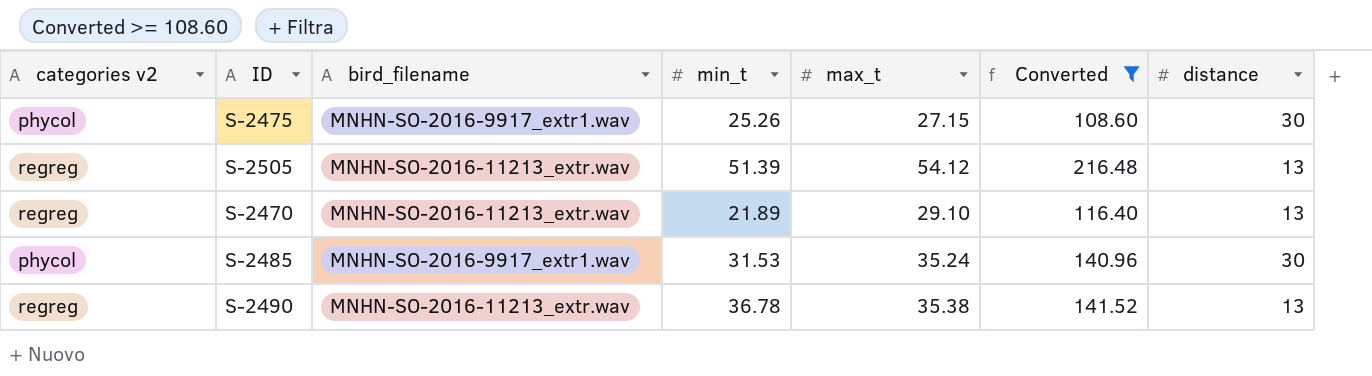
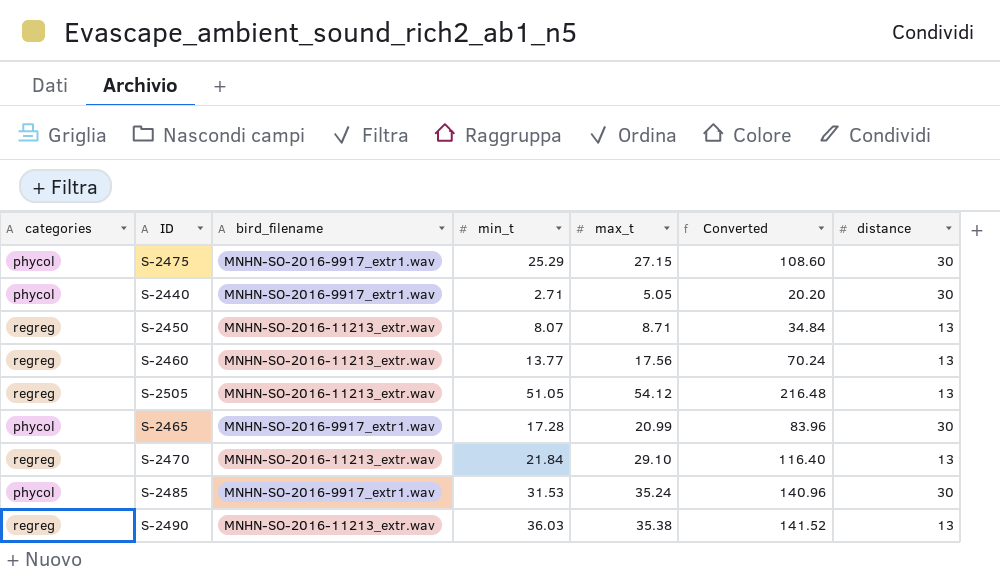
filter: Converted >= 108.60 -> none
column name: categories v2 -> categories
S-2475 | min_t: 25.26 -> 25.29
S-2505 | min_t: 51.39 -> 51.05
S-2470 | min_t: 21.89 -> 21.84
S-2490 | min_t: 36.78 -> 36.03

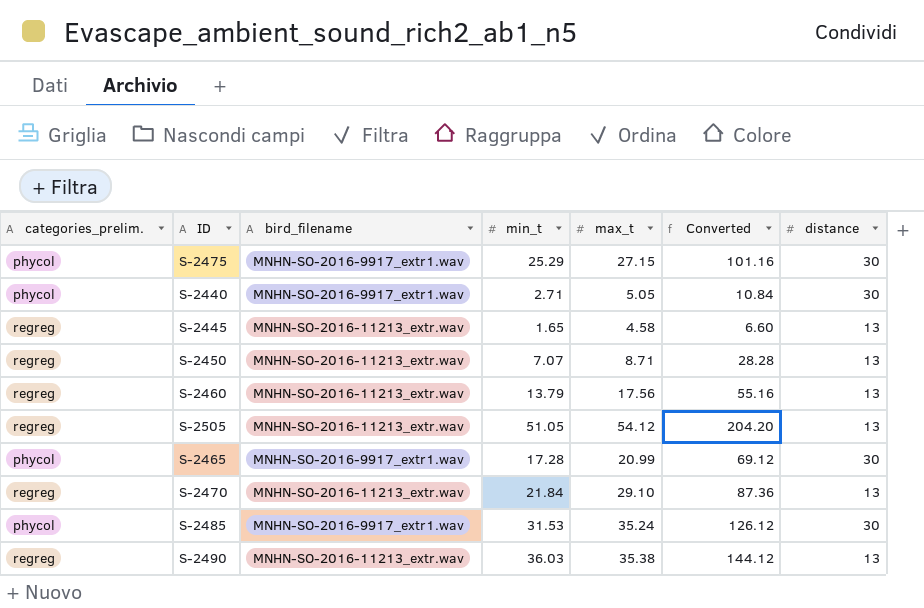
column name: categories -> categories_prelim.
column Converted | formula: [max_t] * 4 -> [min_t] * 4
row S-2445: none -> regreg | MNHN-SO-2016-11213_extr.wav | 1.65 | 4.58 | 6.60 | 13
S-2450 | min_t: 8.07 -> 7.07
S-2460 | min_t: 13.77 -> 13.79

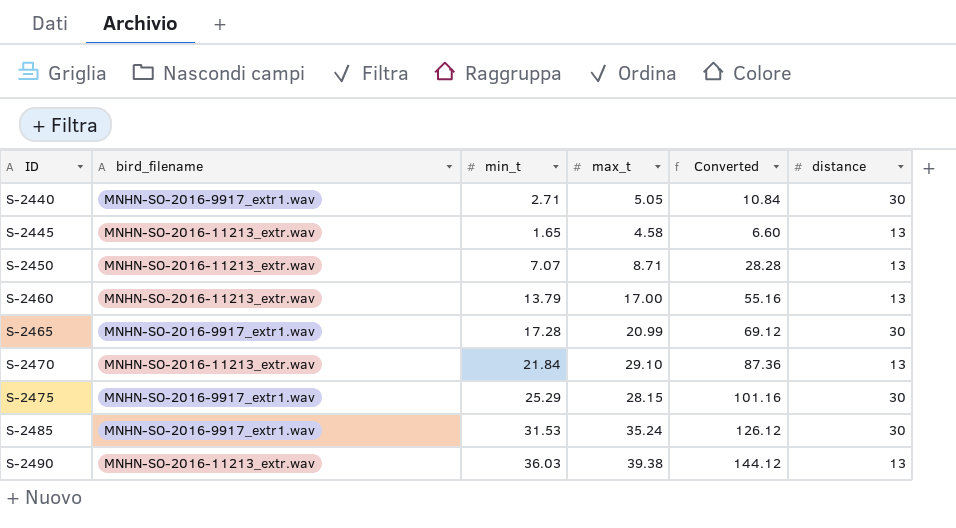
row order: none -> ID ascending
column categories_prelim. | position: 1 -> none
row S-2505: regreg | MNHN-SO-2016-11213_extr.wav | 51.05 | 54.12 | 204.20 | 13 -> none
S-2460 | max_t: 17.56 -> 17.00
S-2475 | max_t: 27.15 -> 28.15
S-2490 | max_t: 35.38 -> 39.38

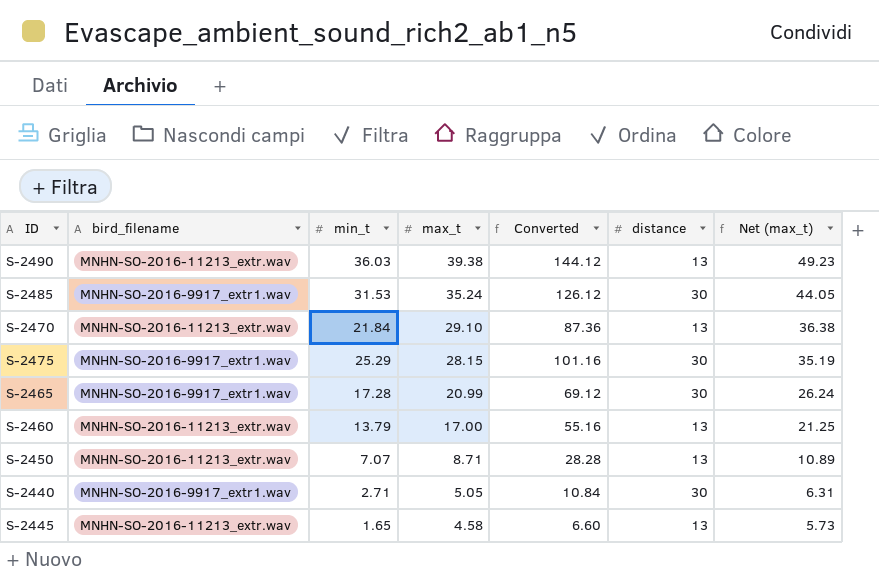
row order: ID ascending -> max_t descending
column Net (max_t) | formula: none -> [max_t] * 1.25

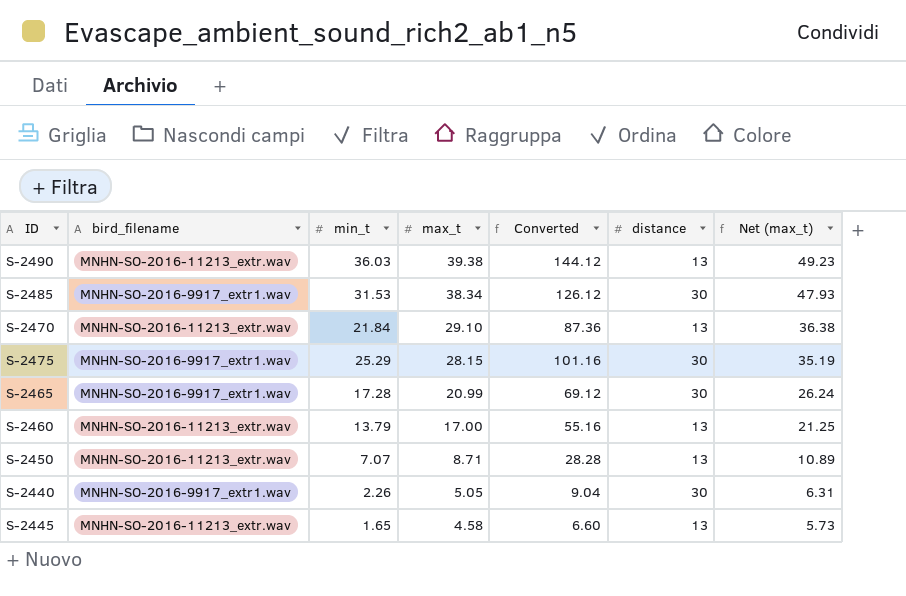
S-2485 | max_t: 35.24 -> 38.34
S-2485 | Net (max_t): 44.05 -> 47.93
S-2440 | min_t: 2.71 -> 2.26
S-2440 | Converted: 10.84 -> 9.04

